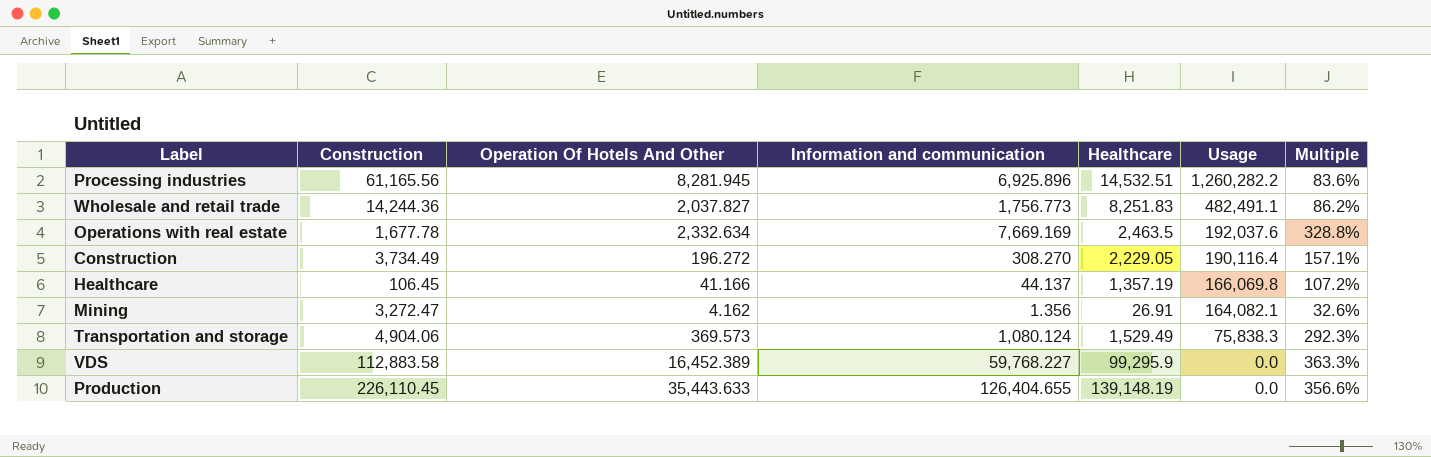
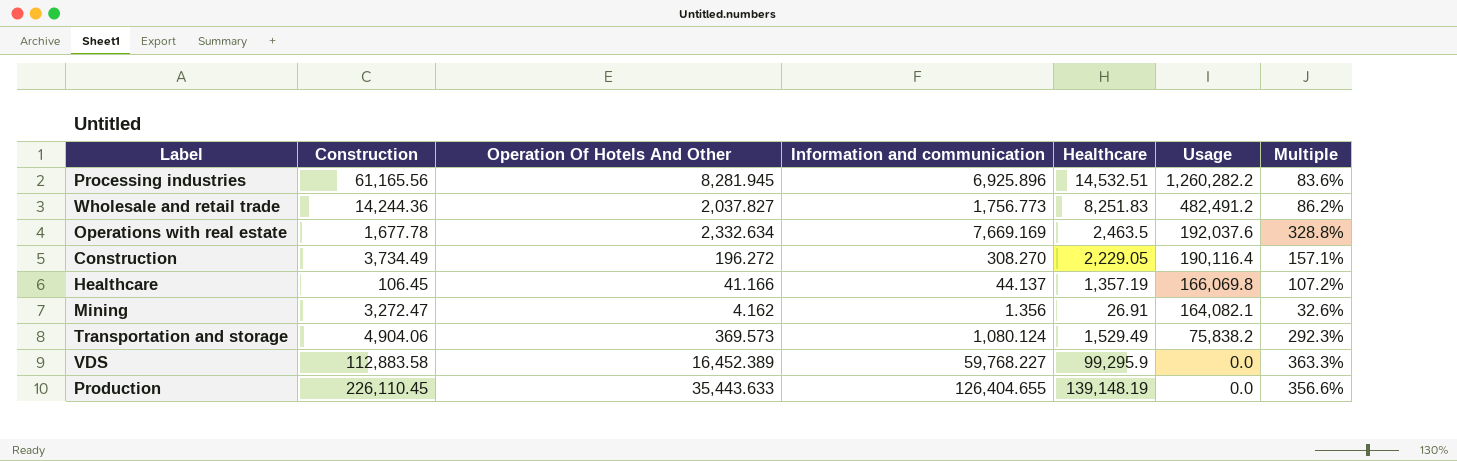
Wholesale and retail trade | Usage: 482,491.1 -> 482,491.2
Transportation and storage | Usage: 75,838.3 -> 75,838.2

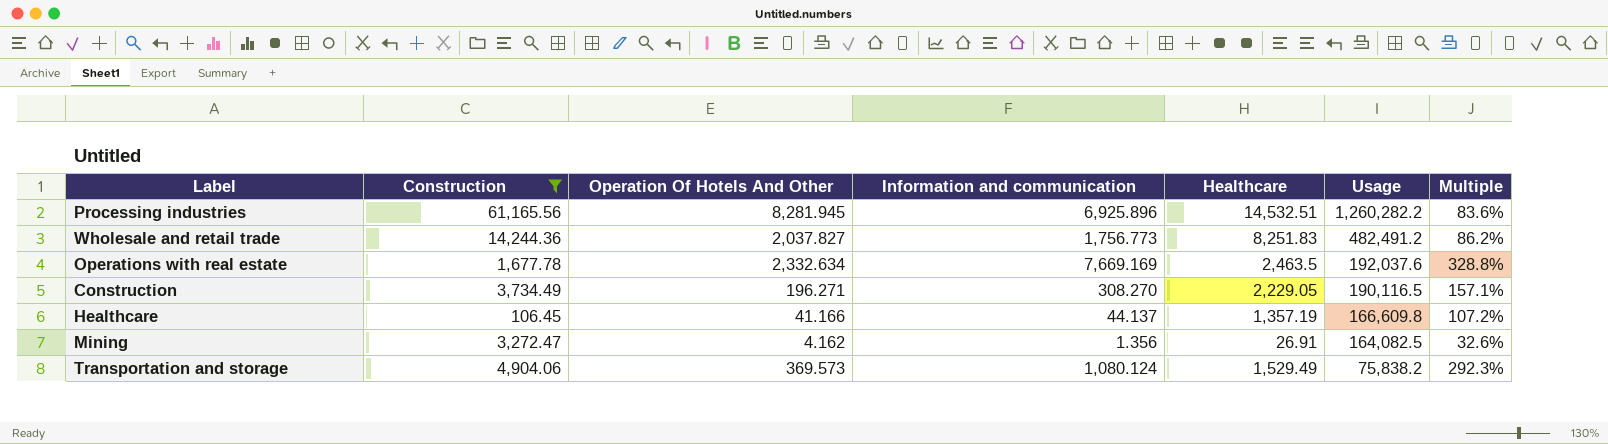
filter: none -> Construction <= 61,165.56
Construction | Operation Of Hotels And Other: 196.272 -> 196.271
Construction | Usage: 190,116.4 -> 190,116.5
Healthcare | Usage: 166,069.8 -> 166,609.8
Mining | Usage: 164,082.1 -> 164,082.5

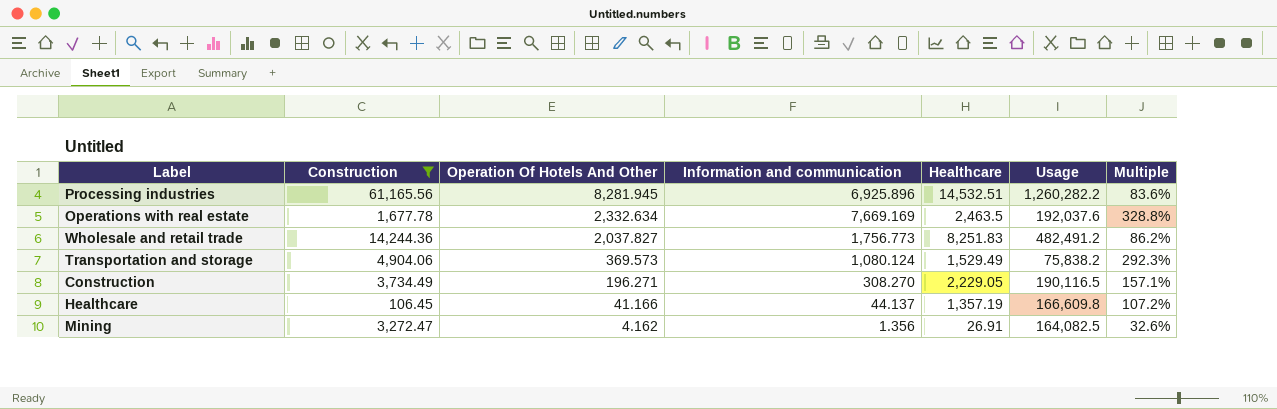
row order: Usage descending -> Operation Of Hotels And Other descending

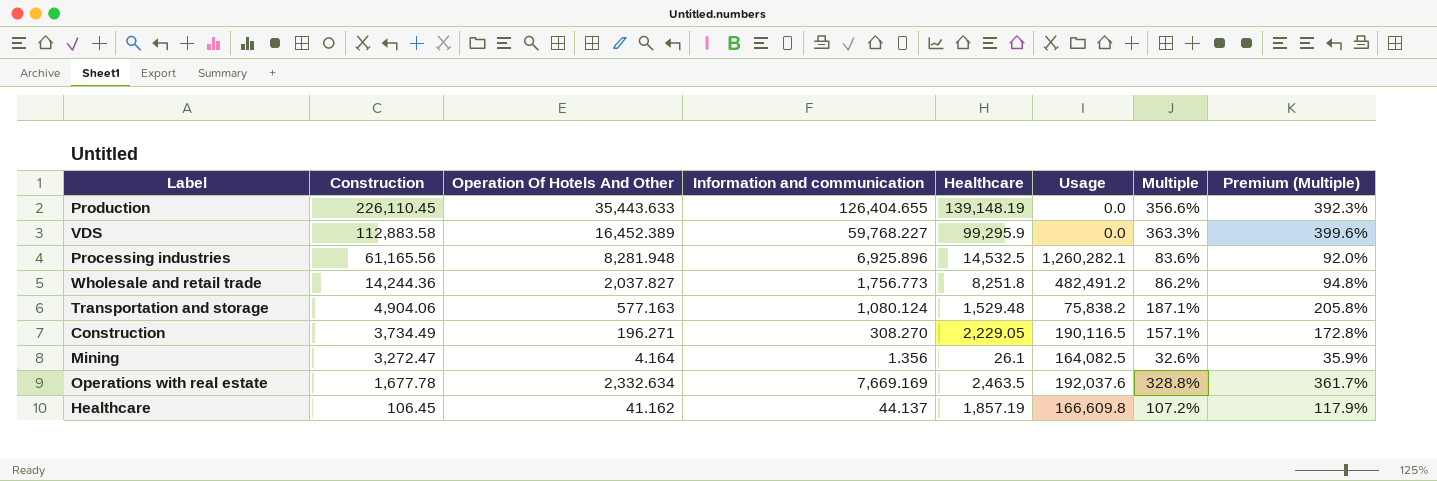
filter: Construction <= 61,165.56 -> none
row order: Operation Of Hotels And Other descending -> Construction descending
column Premium (Multiple) | formula: none -> [Multiple] * 1.1
Processing industries | Operation Of Hotels And Other: 8,281.945 -> 8,281.948
Processing industries | Healthcare: 14,532.51 -> 14,532.5
Processing industries | Usage: 1,260,282.2 -> 1,260,282.1
Wholesale and retail trade | Healthcare: 8,251.83 -> 8,251.8
Transportation and storage | Operation Of Hotels And Other: 369.573 -> 577.163
Transportation and storage | Healthcare: 1,529.49 -> 1,529.48
Transportation and storage | Multiple: 292.3% -> 187.1%
Mining | Operation Of Hotels And Other: 4.162 -> 4.164
Mining | Healthcare: 26.91 -> 26.1
Healthcare | Operation Of Hotels And Other: 41.166 -> 41.162
Healthcare | Healthcare: 1,357.19 -> 1,857.19

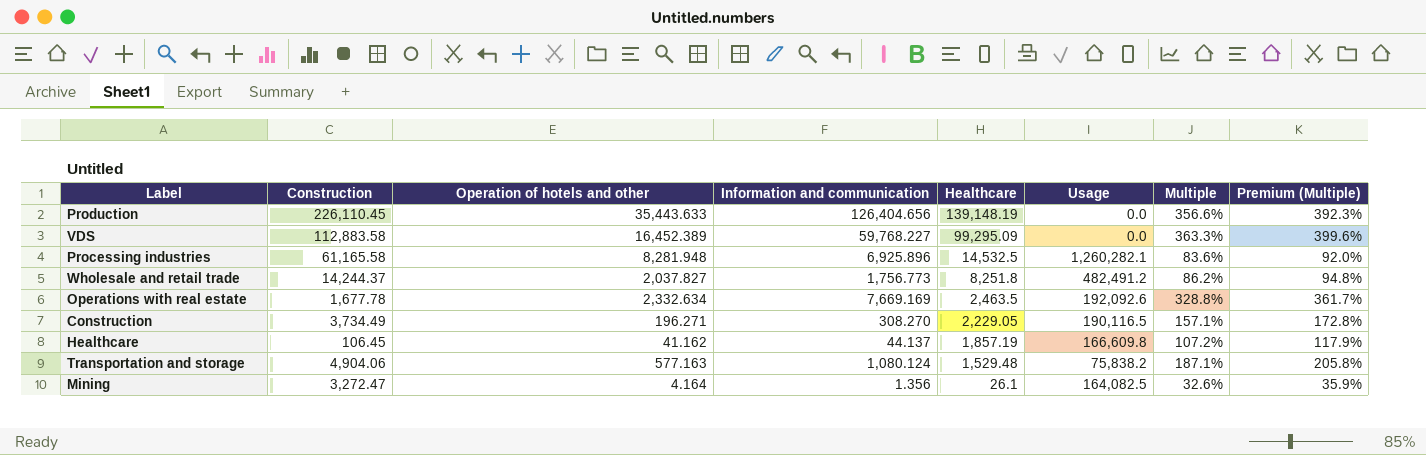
row order: Construction descending -> Healthcare descending
column name: Operation Of Hotels And Other -> Operation of hotels and other
Production | Information and communication: 126,404.655 -> 126,404.656
VDS | Healthcare: 99,295.9 -> 99,295.09
Processing industries | Construction: 61,165.56 -> 61,165.58
Wholesale and retail trade | Construction: 14,244.36 -> 14,244.37
Operations with real estate | Usage: 192,037.6 -> 192,092.6

